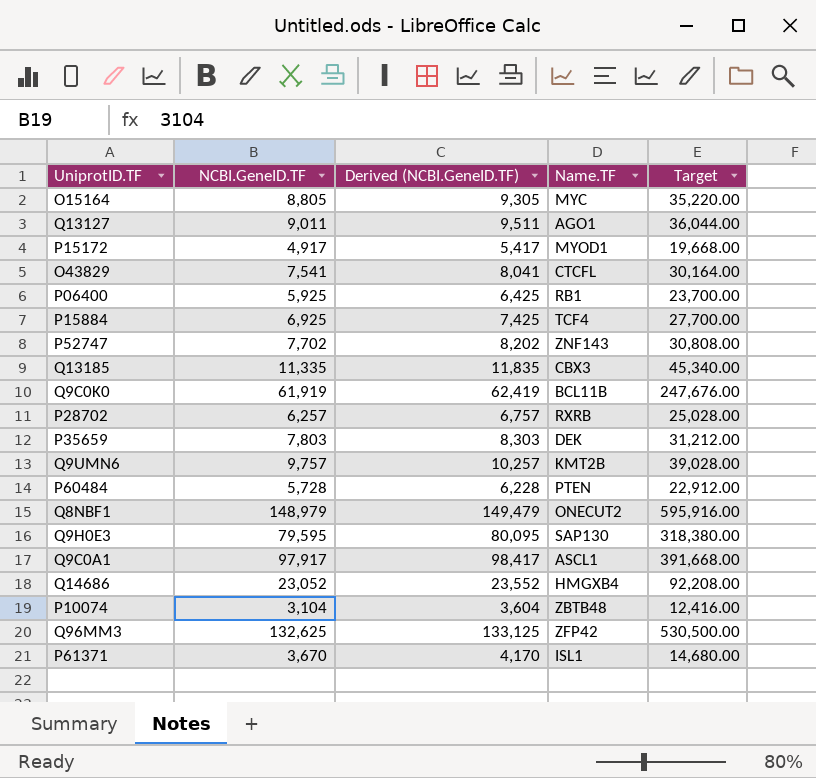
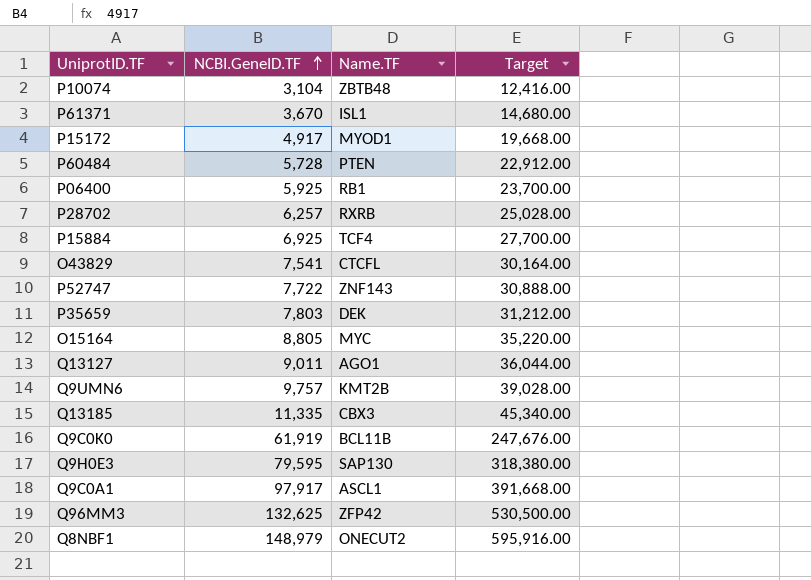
row order: none -> NCBI.GeneID.TF ascending
column Derived (NCBI.GeneID.TF) | formula: [NCBI.GeneID.TF] + 500 -> none
row Q14686: 23,052 | 23,552 | HMGXB4 | 92,208.00 -> none
P52747 | NCBI.GeneID.TF: 7,702 -> 7,722
P52747 | Target: 30,808.00 -> 30,888.00

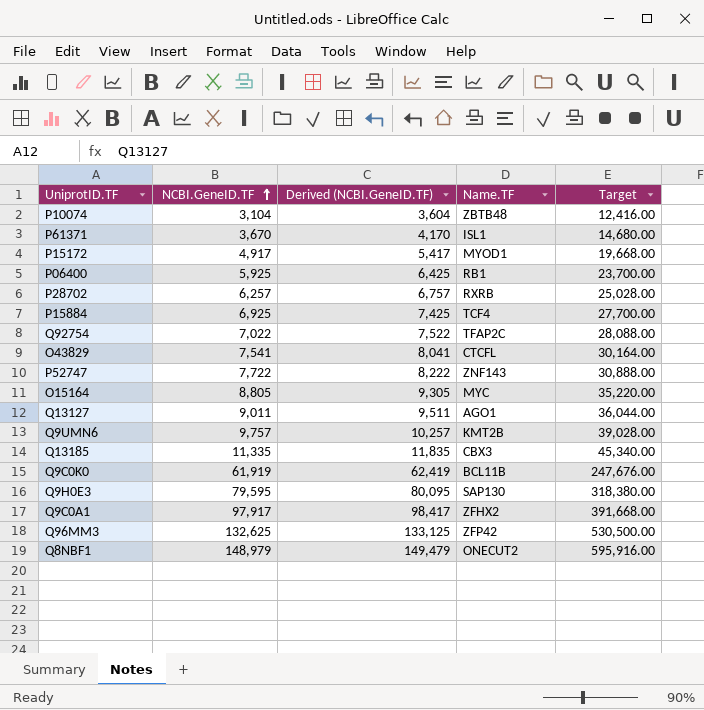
column Derived (NCBI.GeneID.TF) | formula: none -> [NCBI.GeneID.TF] + 500
row P60484: 5,728 | PTEN | 22,912.00 -> none
row P35659: 7,803 | DEK | 31,212.00 -> none
row Q92754: none -> 7,022 | 7,522 | TFAP2C | 28,088.00
Q9C0A1 | Name.TF: ASCL1 -> ZFHX2

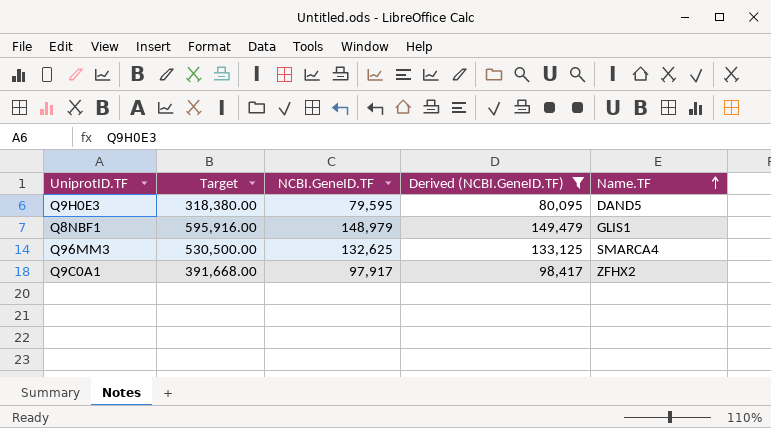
filter: none -> Derived (NCBI.GeneID.TF) >= 80,095
row order: NCBI.GeneID.TF ascending -> Name.TF ascending
column Target | position: 5 -> 2
Q9H0E3 | Name.TF: SAP130 -> DAND5
Q8NBF1 | Name.TF: ONECUT2 -> GLIS1
Q96MM3 | Name.TF: ZFP42 -> SMARCA4

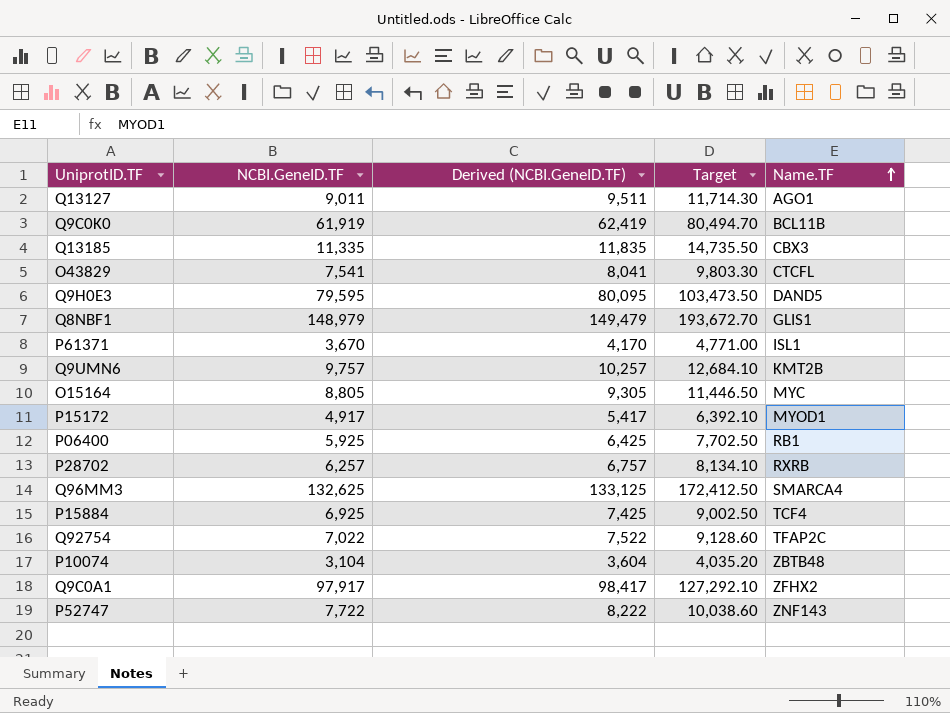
filter: Derived (NCBI.GeneID.TF) >= 80,095 -> none
column Target | formula: [NCBI.GeneID.TF] * 4 -> [NCBI.GeneID.TF] * 1.3
column Target | position: 2 -> 4

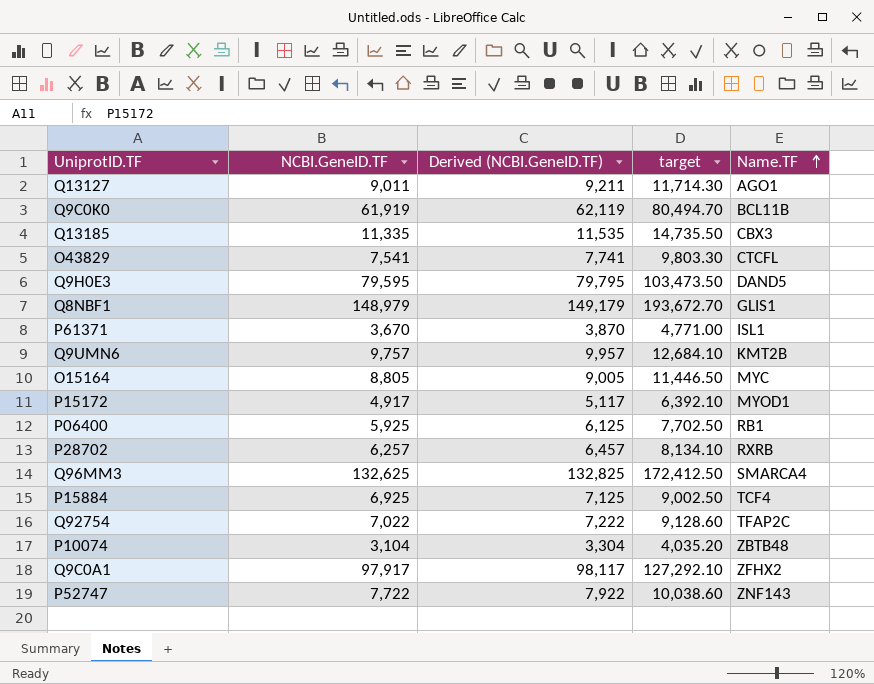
column Derived (NCBI.GeneID.TF) | formula: [NCBI.GeneID.TF] + 500 -> [NCBI.GeneID.TF] + 200
column name: Target -> target

